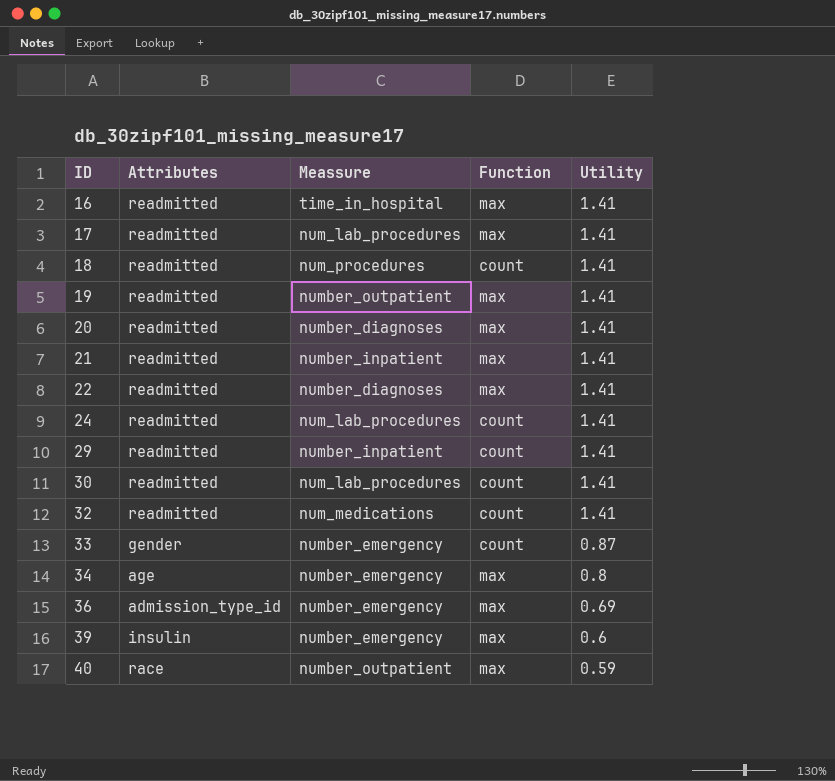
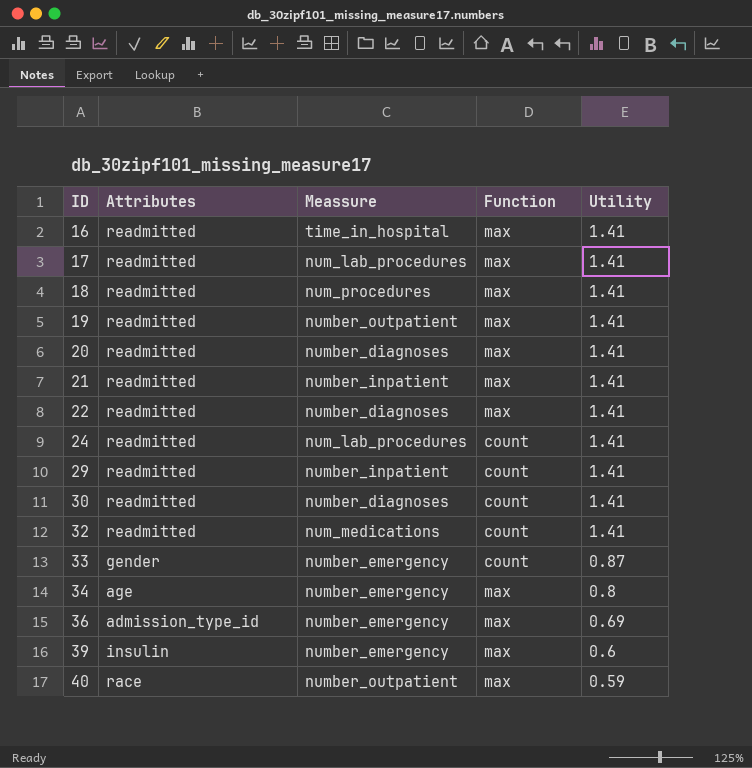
18 | Function: count -> max
30 | Meassure: num_lab_procedures -> number_diagnoses

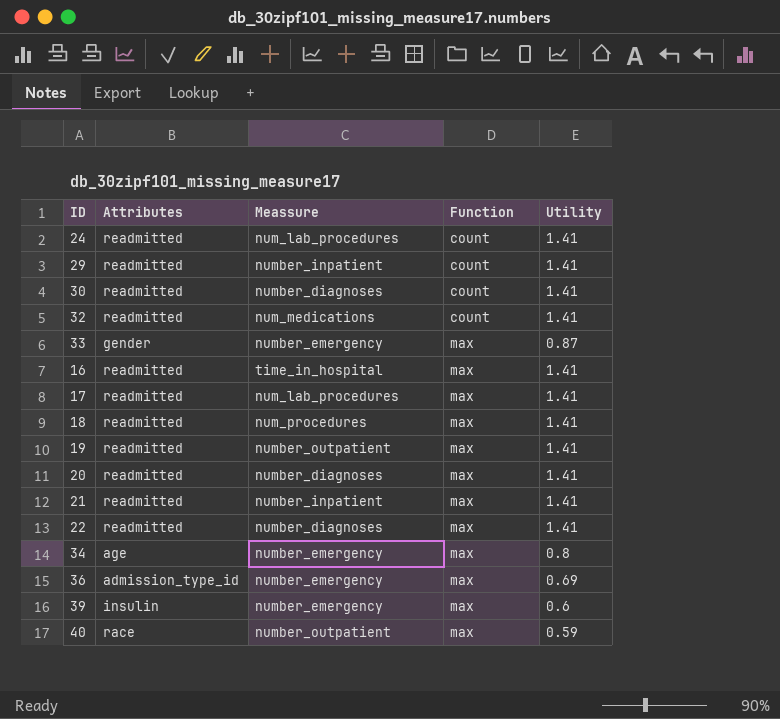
row order: ID ascending -> Function ascending
33 | Function: count -> max

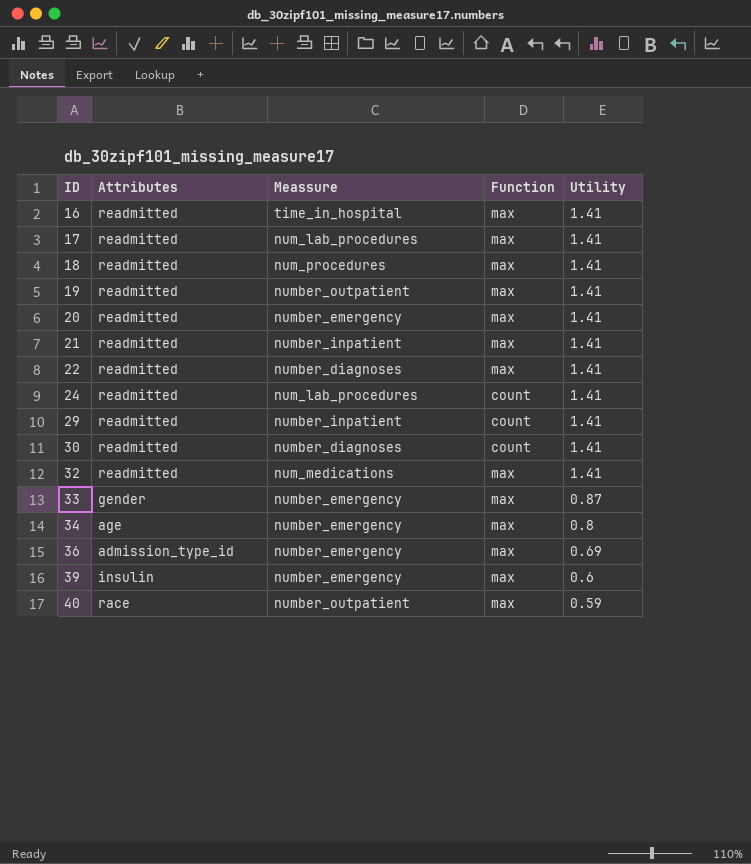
row order: Function ascending -> ID ascending
20 | Meassure: number_diagnoses -> number_emergency
32 | Function: count -> max

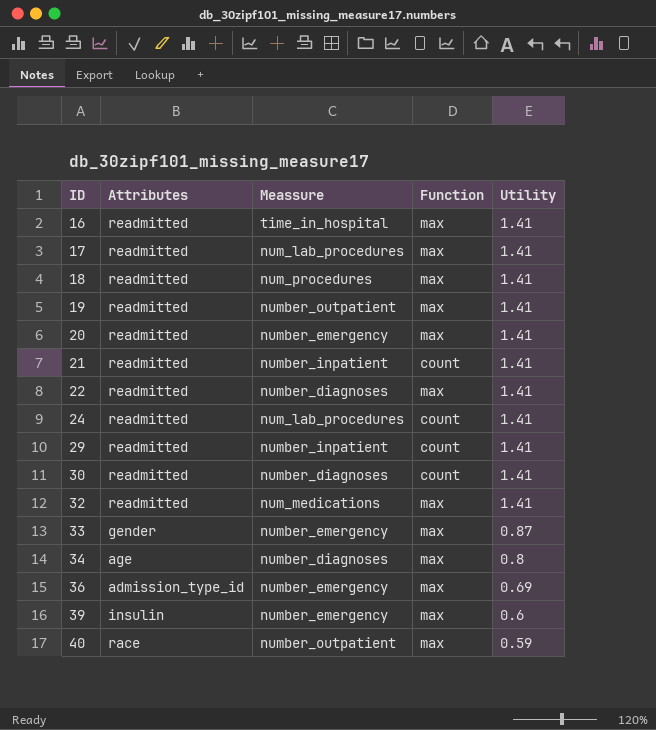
21 | Function: max -> count
34 | Meassure: number_emergency -> number_diagnoses

